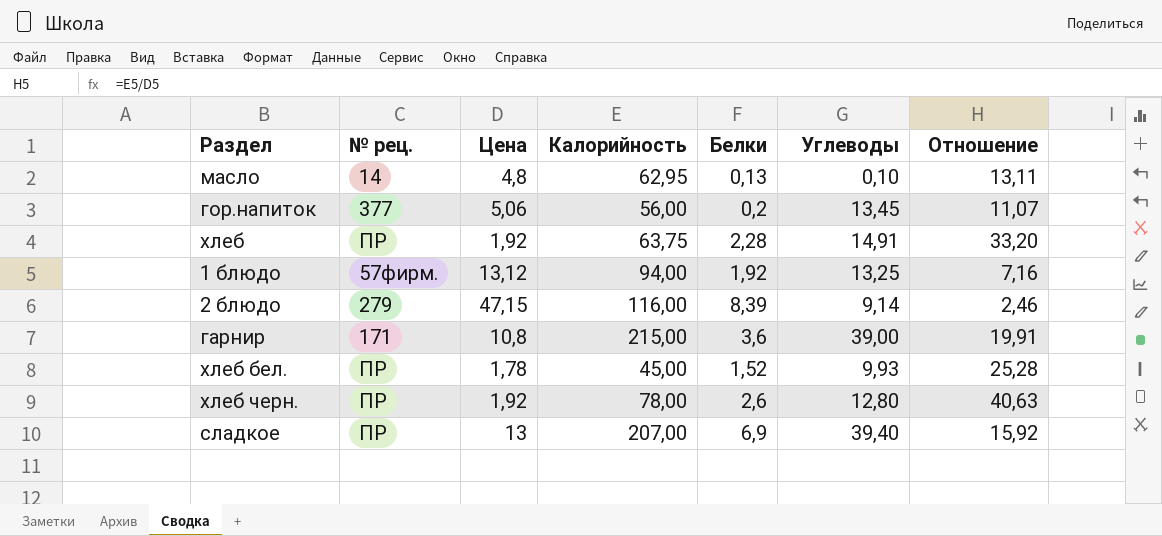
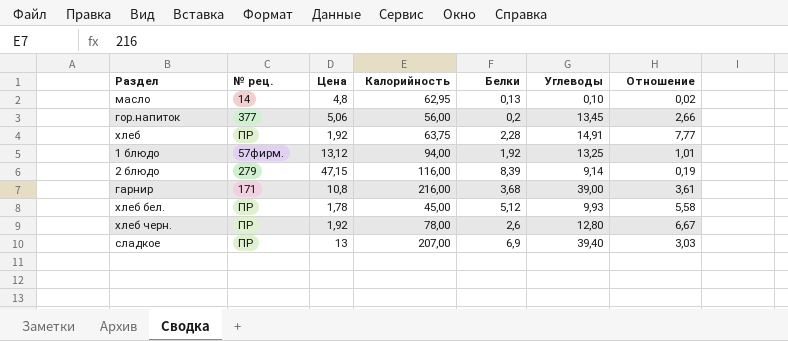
column Отношение | formula: [Калорийность] / [Цена] -> [Углеводы] / [Цена]
гарнир | Калорийность: 215,00 -> 216,00
гарнир | Белки: 3,6 -> 3,68
хлеб бел. | Белки: 1,52 -> 5,12

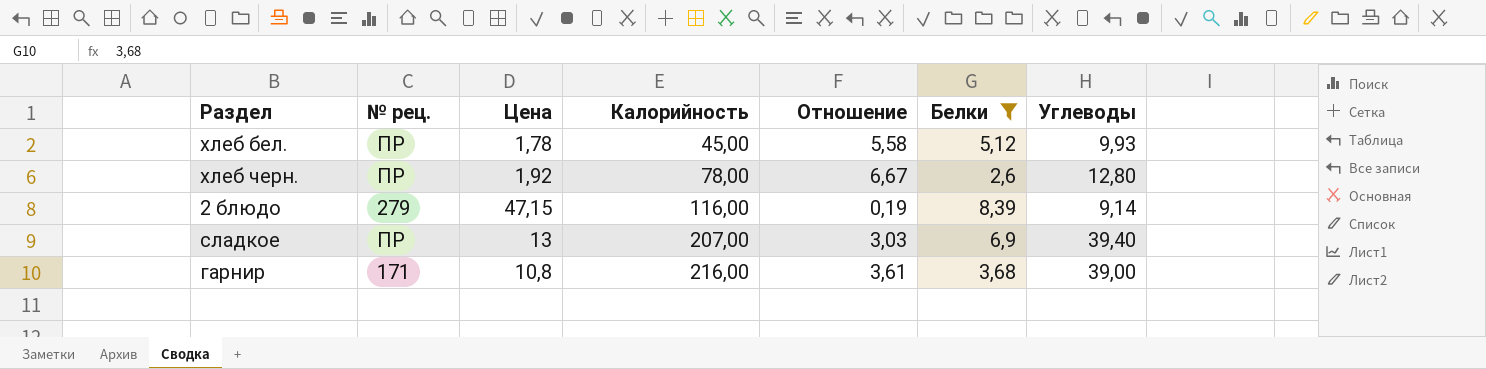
filter: none -> Белки >= 2,6
row order: none -> Калорийность ascending
column Отношение | position: 7 -> 5

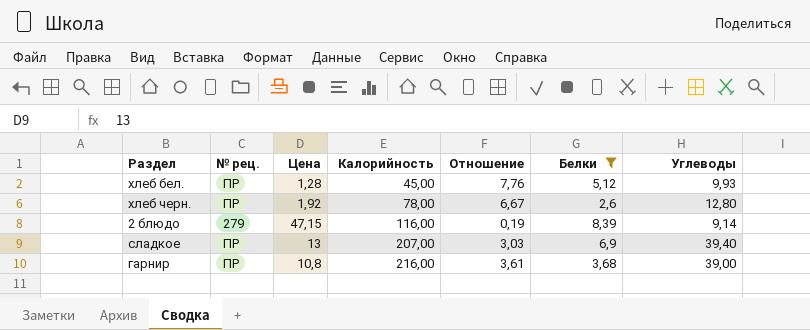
хлеб бел. | Цена: 1,78 -> 1,28
хлеб бел. | Отношение: 5,58 -> 7,76
гарнир | № рец.: 171 -> ПР

